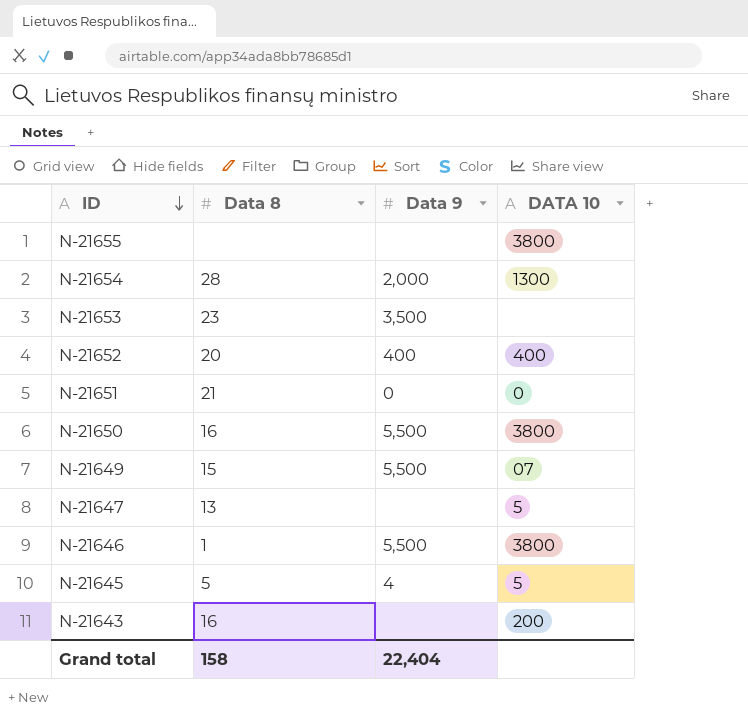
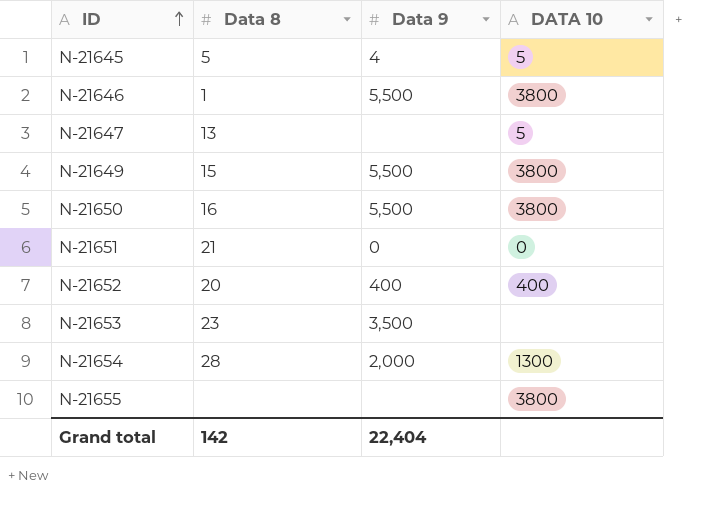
row order: ID descending -> ID ascending
row N-21643: 16 | none | 200 -> none
N-21649 | DATA 10: 07 -> 3800
Grand total | Data 8: 158 -> 142

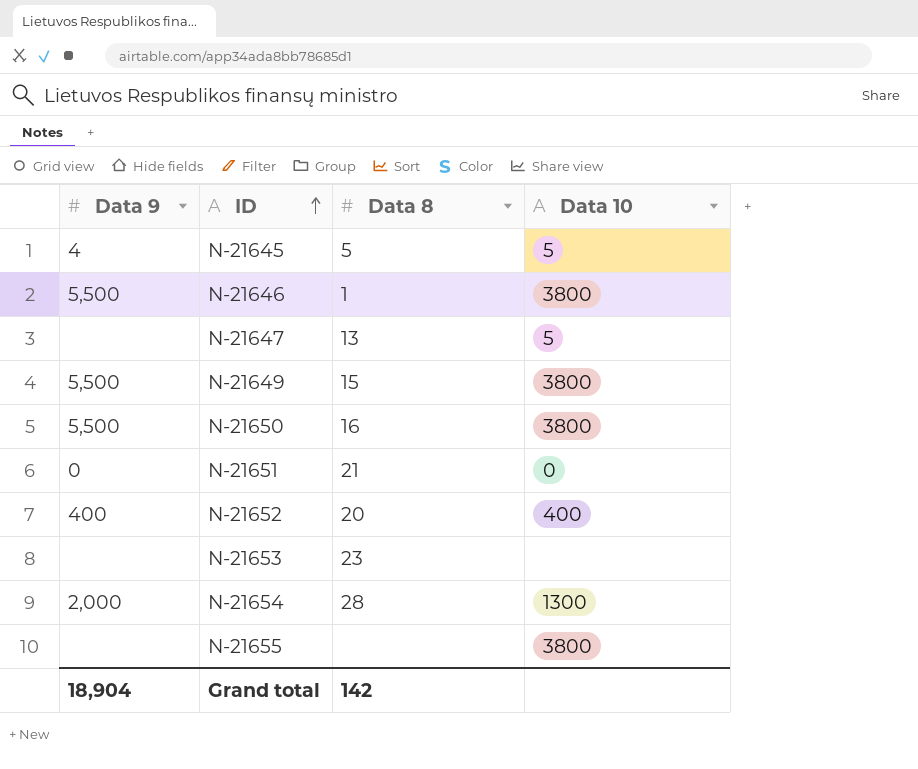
column Data 9 | position: 3 -> 1
column name: DATA 10 -> Data 10
N-21653 | Data 9: 3,500 -> none
Grand total | Data 9: 22,404 -> 18,904

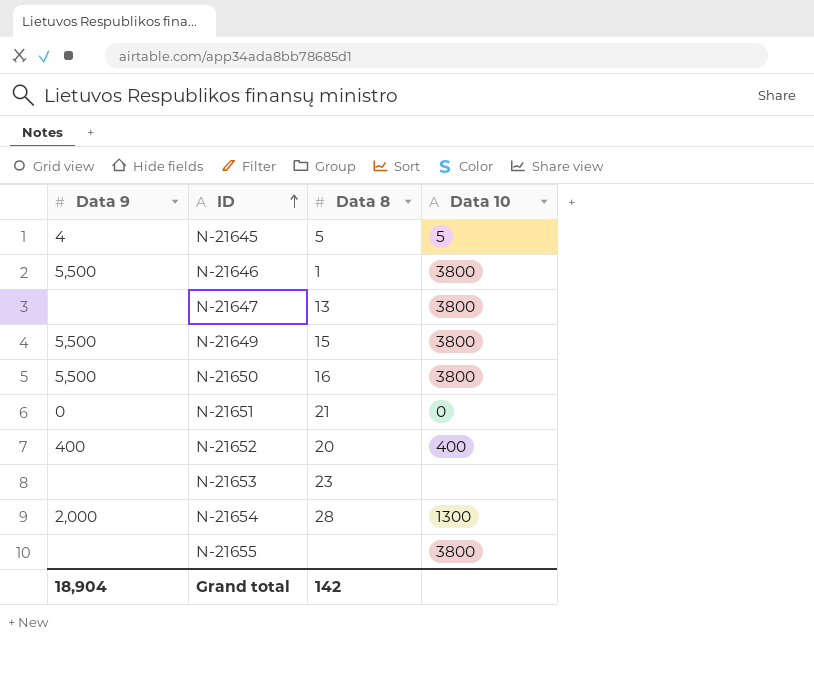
N-21647 | Data 10: 5 -> 3800

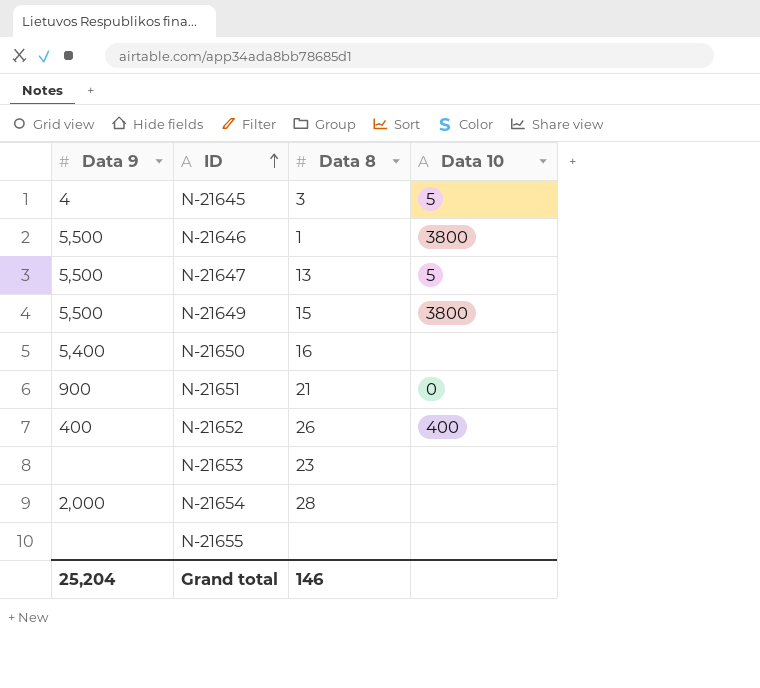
N-21645 | Data 8: 5 -> 3
N-21647 | Data 9: none -> 5,500
N-21647 | Data 10: 3800 -> 5
N-21650 | Data 9: 5,500 -> 5,400
N-21650 | Data 10: 3800 -> none
N-21651 | Data 9: 0 -> 900
N-21652 | Data 8: 20 -> 26
N-21654 | Data 10: 1300 -> none
N-21655 | Data 10: 3800 -> none
Grand total | Data 9: 18,904 -> 25,204
Grand total | Data 8: 142 -> 146

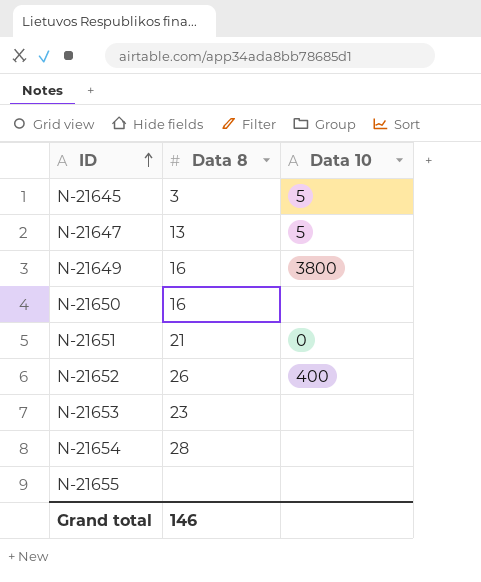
column Data 9 | position: 1 -> none
row N-21646: 5,500 | 1 | 3800 -> none
N-21649 | Data 8: 15 -> 16

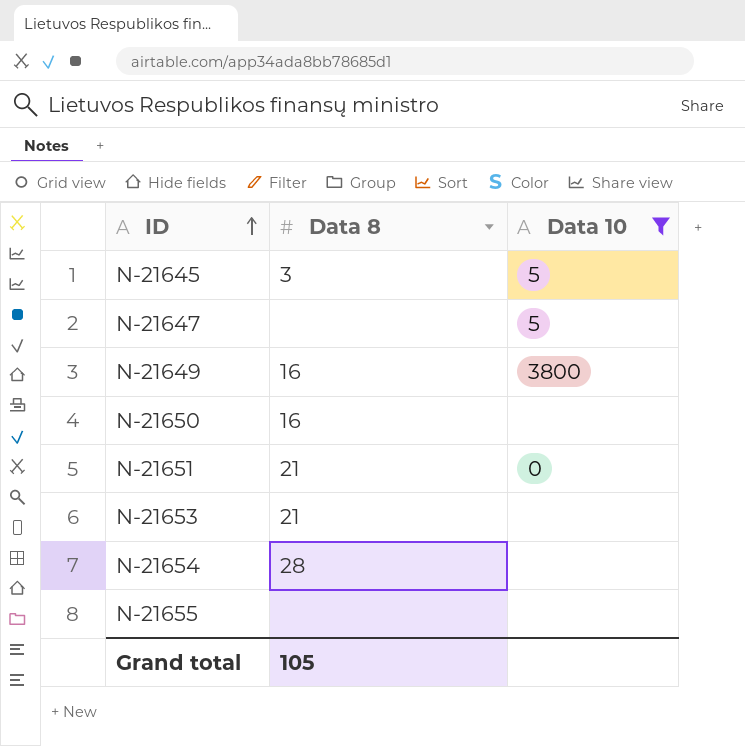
filter: none -> Data 10 != 400
N-21647 | Data 8: 13 -> none
N-21653 | Data 8: 23 -> 21
Grand total | Data 8: 146 -> 105

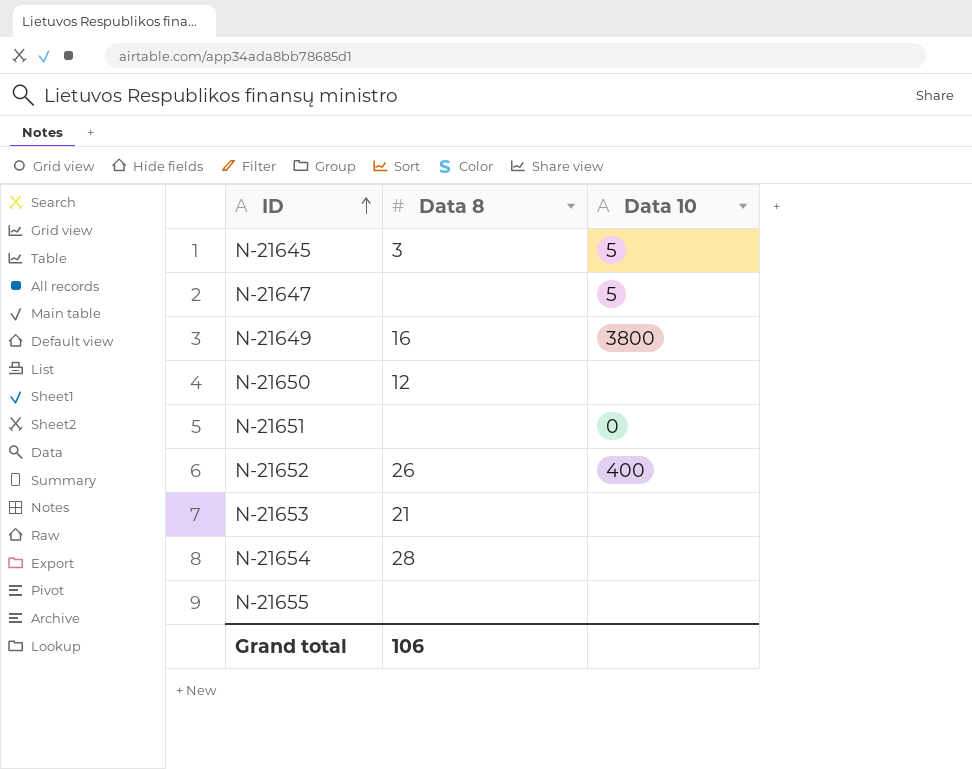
filter: Data 10 != 400 -> none
N-21650 | Data 8: 16 -> 12
N-21651 | Data 8: 21 -> none
Grand total | Data 8: 105 -> 106

